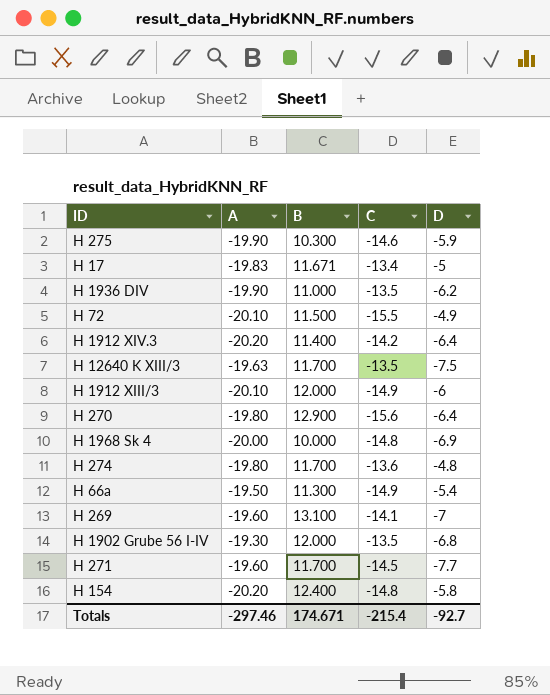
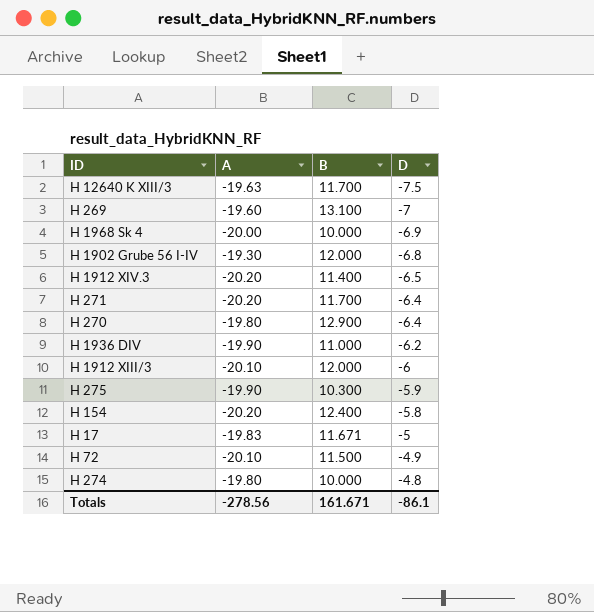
row order: none -> D ascending
column C | position: 4 -> none
row H 66a: -19.50 | 11.300 | -14.9 | -5.4 -> none
H 1912 XIV.3 | D: -6.4 -> -6.5
H 271 | A: -19.60 -> -20.20
H 271 | D: -7.7 -> -6.4
H 274 | B: 11.700 -> 10.000
Totals | A: -297.46 -> -278.56
Totals | B: 174.671 -> 161.671
Totals | D: -92.7 -> -86.1

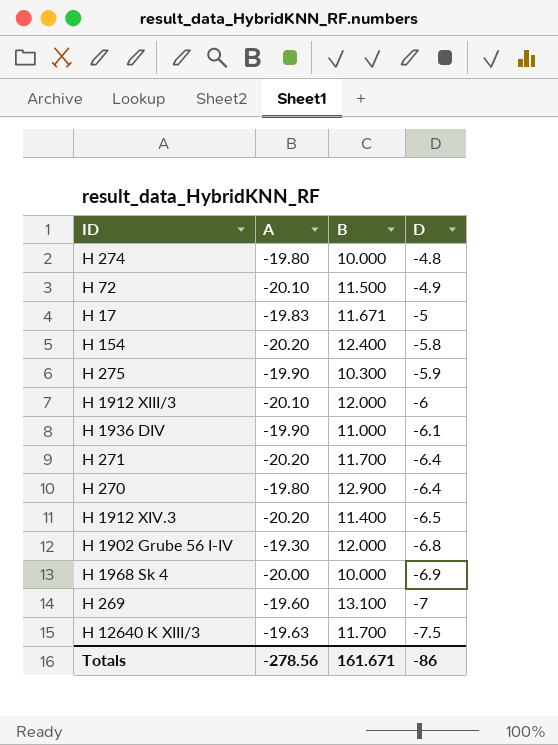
row order: D ascending -> D descending
H 1936 DIV | D: -6.2 -> -6.1
Totals | D: -86.1 -> -86

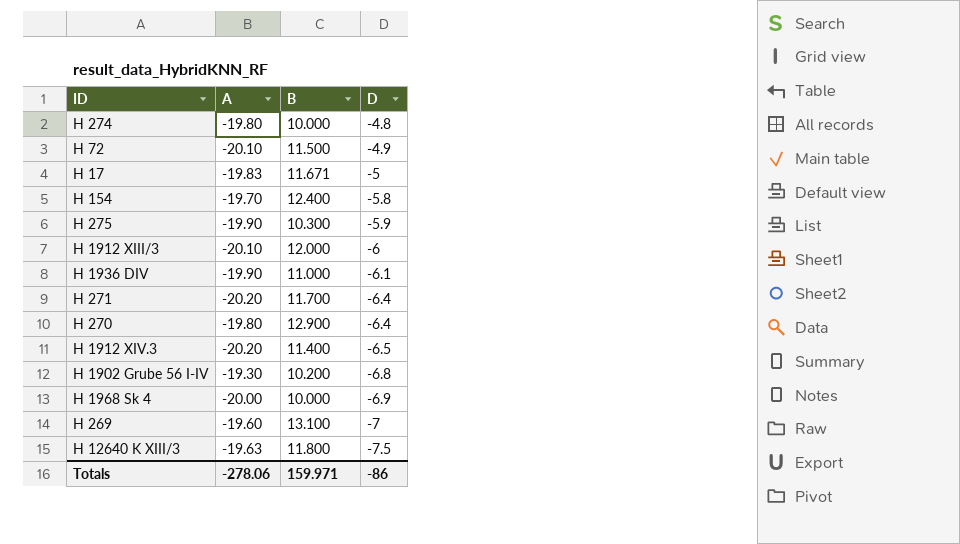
H 154 | A: -20.20 -> -19.70
H 1902 Grube 56 I-IV | B: 12.000 -> 10.200
H 12640 K XIII/3 | B: 11.700 -> 11.800
Totals | A: -278.56 -> -278.06
Totals | B: 161.671 -> 159.971

